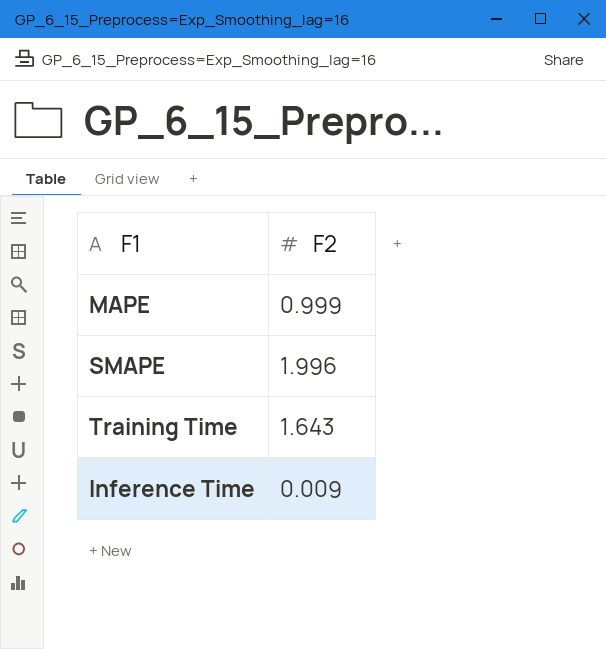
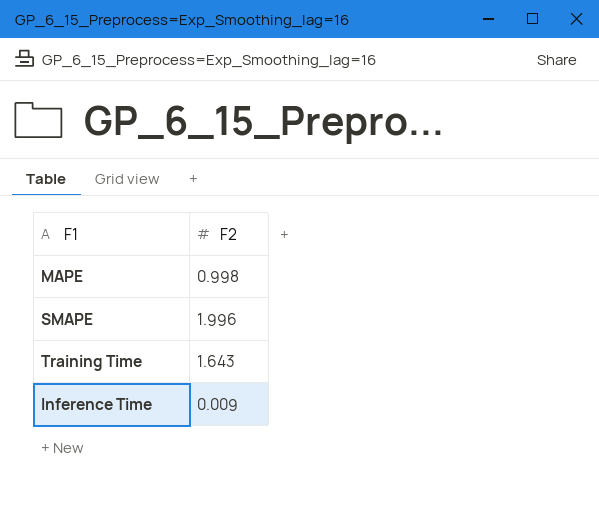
MAPE | F2: 0.999 -> 0.998

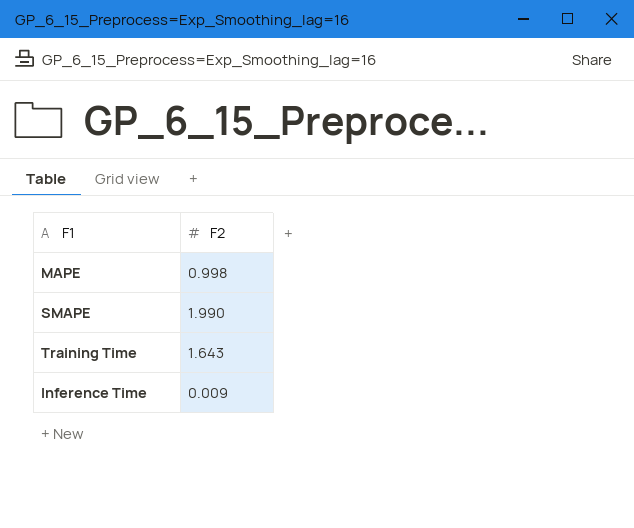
SMAPE | F2: 1.996 -> 1.990

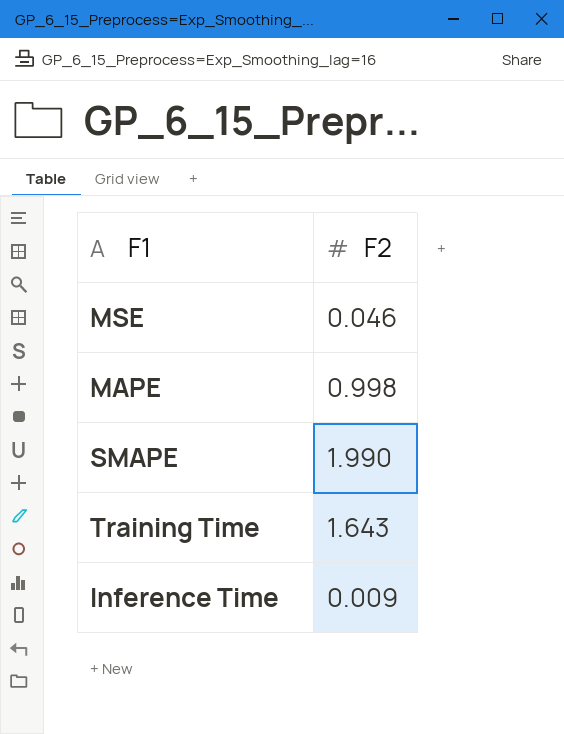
row MSE: none -> 0.046

